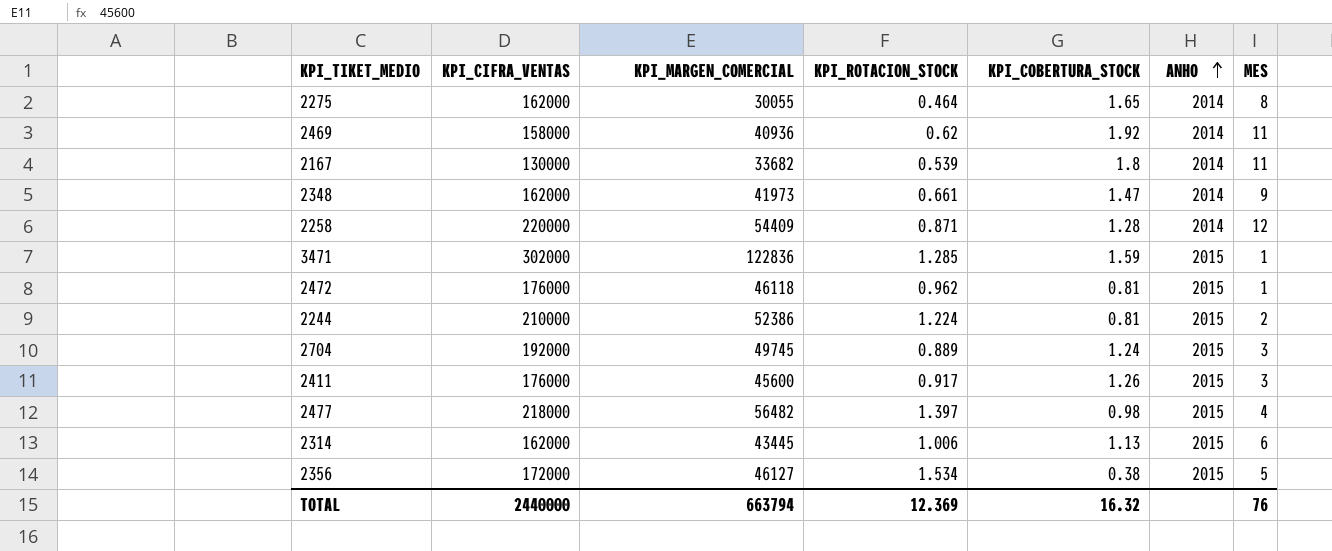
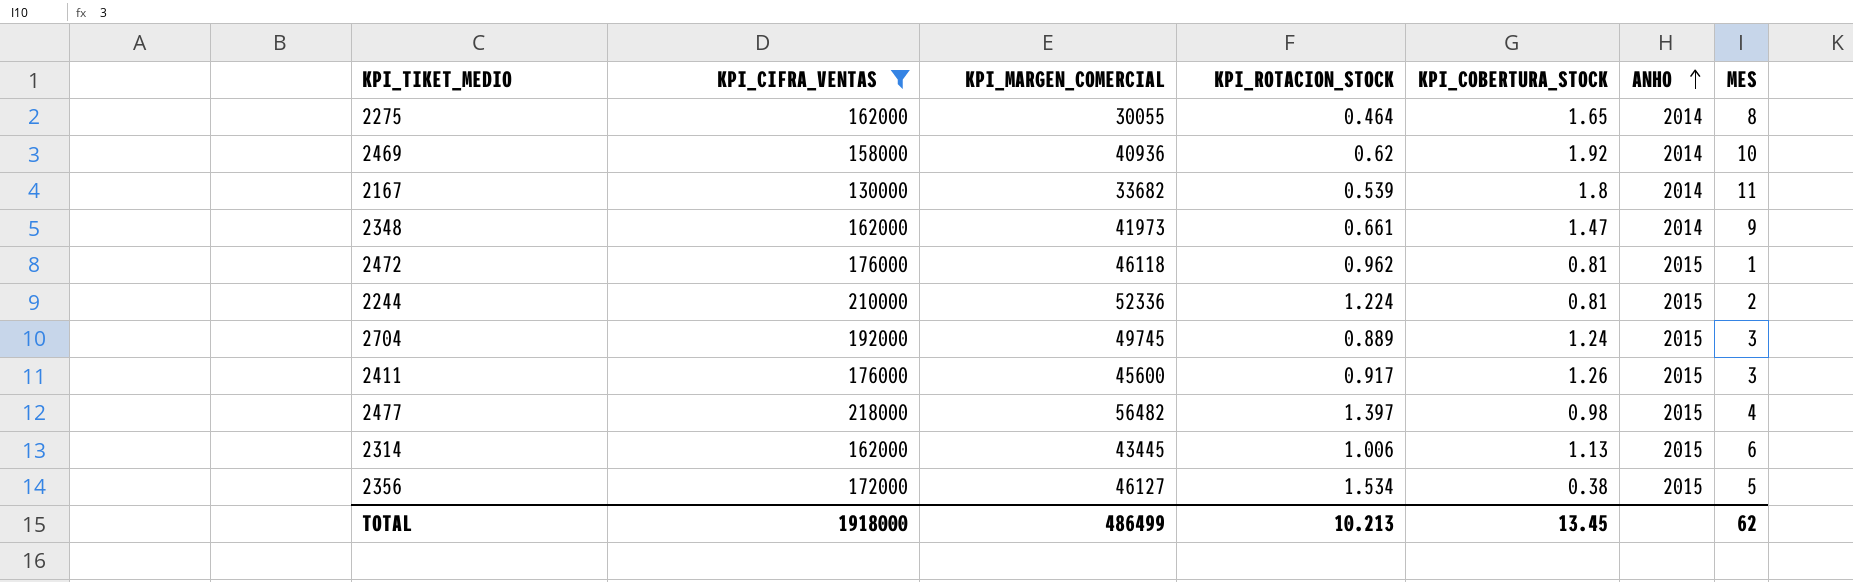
filter: none -> KPI_CIFRA_VENTAS <= 218000
2469 | MES: 11 -> 10
2244 | KPI_MARGEN_COMERCIAL: 52386 -> 52336
TOTAL | KPI_CIFRA_VENTAS: 2440000 -> 1918000
TOTAL | KPI_MARGEN_COMERCIAL: 663794 -> 486499
TOTAL | KPI_ROTACION_STOCK: 12.369 -> 10.213
TOTAL | KPI_COBERTURA_STOCK: 16.32 -> 13.45
TOTAL | MES: 76 -> 62

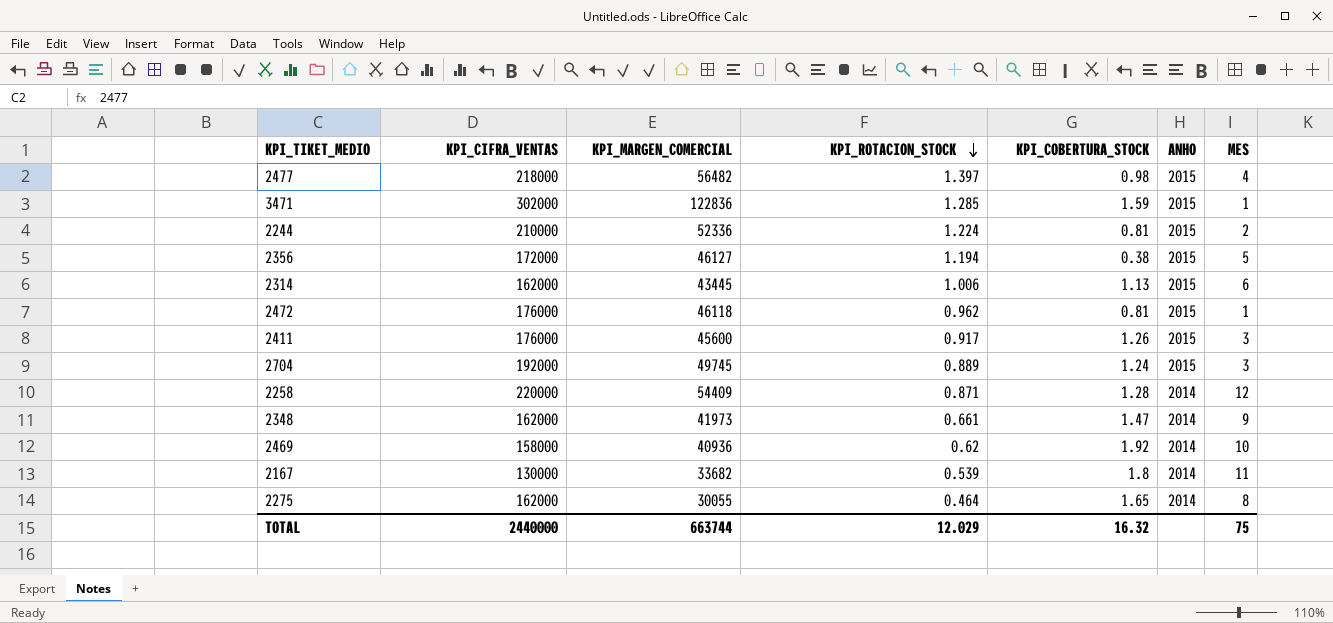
filter: KPI_CIFRA_VENTAS <= 218000 -> none
row order: ANHO ascending -> KPI_ROTACION_STOCK descending
2356 | KPI_ROTACION_STOCK: 1.534 -> 1.194
TOTAL | KPI_CIFRA_VENTAS: 1918000 -> 2440000
TOTAL | KPI_MARGEN_COMERCIAL: 486499 -> 663744
TOTAL | KPI_ROTACION_STOCK: 10.213 -> 12.029
TOTAL | KPI_COBERTURA_STOCK: 13.45 -> 16.32
TOTAL | MES: 62 -> 75

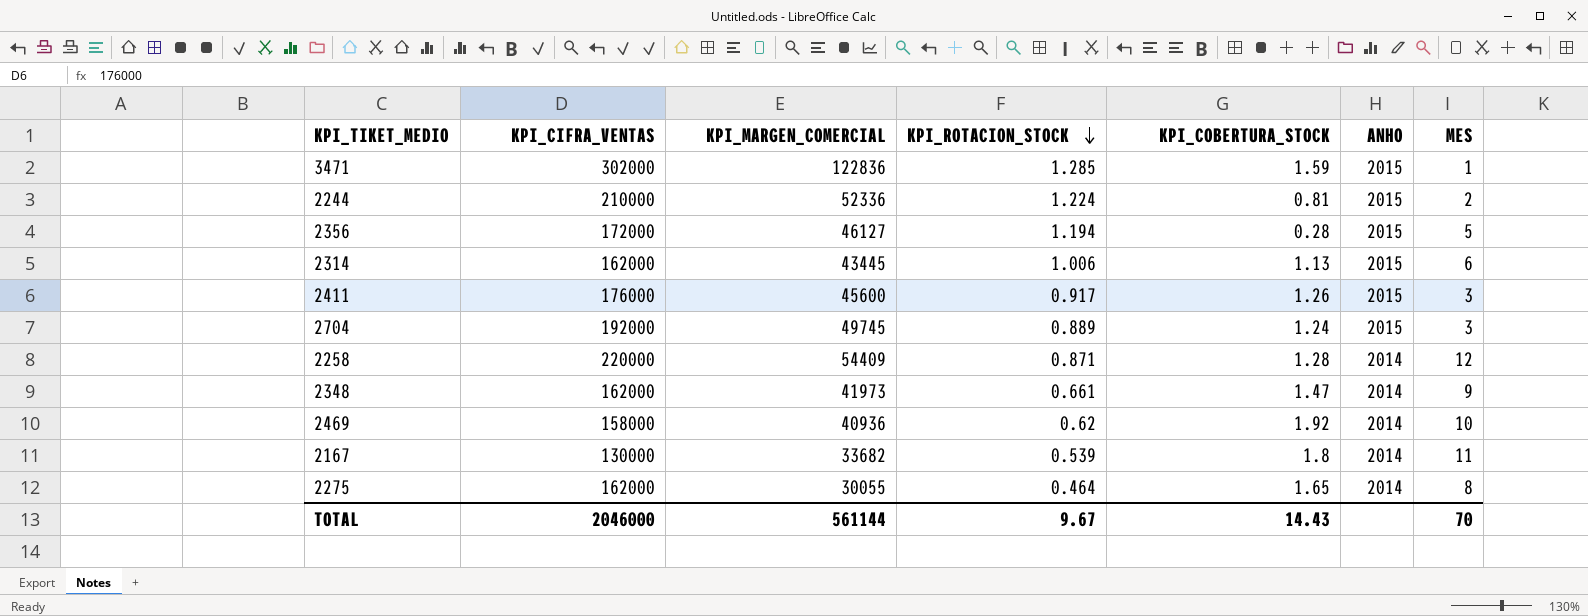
row 2477: 218000 | 56482 | 1.397 | 0.98 | 2015 | 4 -> none
row 2472: 176000 | 46118 | 0.962 | 0.81 | 2015 | 1 -> none
2356 | KPI_COBERTURA_STOCK: 0.38 -> 0.28
TOTAL | KPI_CIFRA_VENTAS: 2440000 -> 2046000
TOTAL | KPI_MARGEN_COMERCIAL: 663744 -> 561144
TOTAL | KPI_ROTACION_STOCK: 12.029 -> 9.67
TOTAL | KPI_COBERTURA_STOCK: 16.32 -> 14.43
TOTAL | MES: 75 -> 70

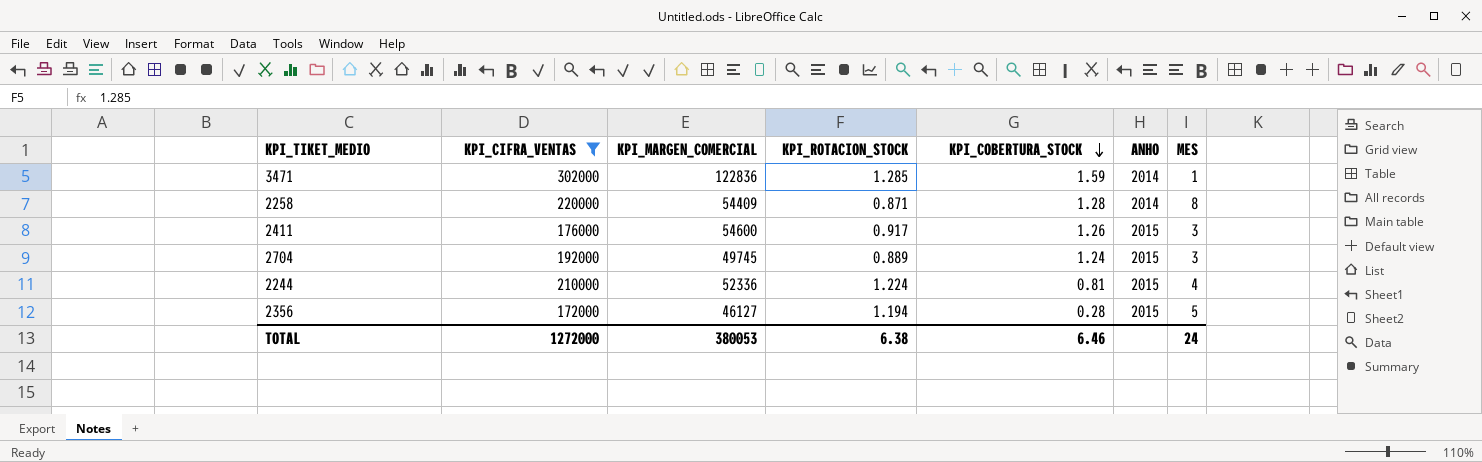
filter: none -> KPI_CIFRA_VENTAS >= 172000
row order: KPI_ROTACION_STOCK descending -> KPI_COBERTURA_STOCK descending
3471 | ANHO: 2015 -> 2014
2258 | MES: 12 -> 8
2411 | KPI_MARGEN_COMERCIAL: 45600 -> 54600
2244 | MES: 2 -> 4
TOTAL | KPI_CIFRA_VENTAS: 2046000 -> 1272000
TOTAL | KPI_MARGEN_COMERCIAL: 561144 -> 380053
TOTAL | KPI_ROTACION_STOCK: 9.67 -> 6.38
TOTAL | KPI_COBERTURA_STOCK: 14.43 -> 6.46
TOTAL | MES: 70 -> 24

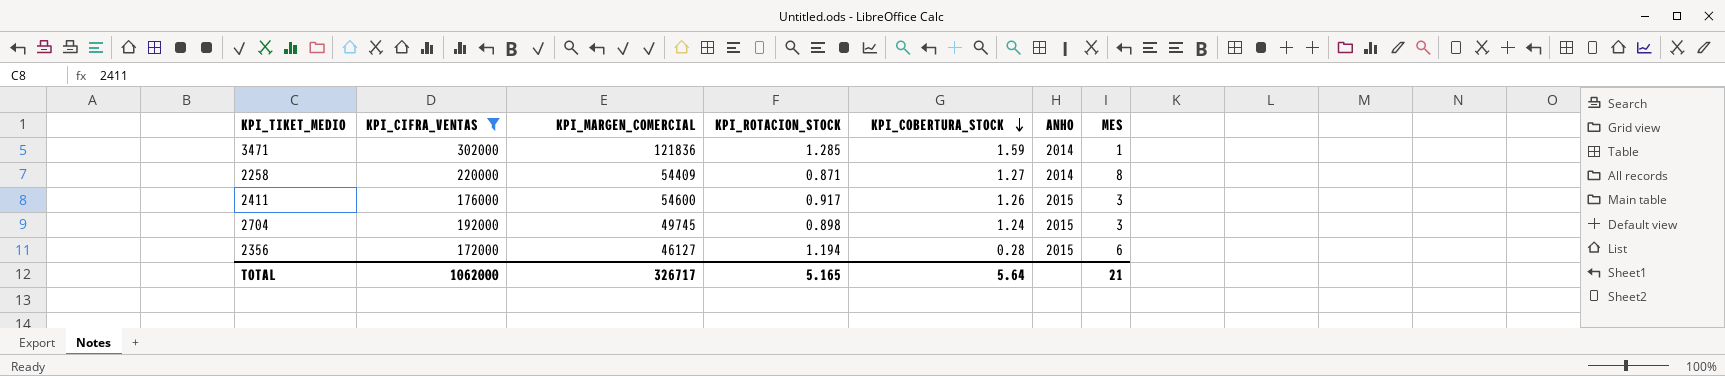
row 2244: 210000 | 52336 | 1.224 | 0.81 | 2015 | 4 -> none
3471 | KPI_MARGEN_COMERCIAL: 122836 -> 121836
2258 | KPI_COBERTURA_STOCK: 1.28 -> 1.27
2704 | KPI_ROTACION_STOCK: 0.889 -> 0.898
2356 | MES: 5 -> 6
TOTAL | KPI_CIFRA_VENTAS: 1272000 -> 1062000
TOTAL | KPI_MARGEN_COMERCIAL: 380053 -> 326717
TOTAL | KPI_ROTACION_STOCK: 6.38 -> 5.165
TOTAL | KPI_COBERTURA_STOCK: 6.46 -> 5.64
TOTAL | MES: 24 -> 21

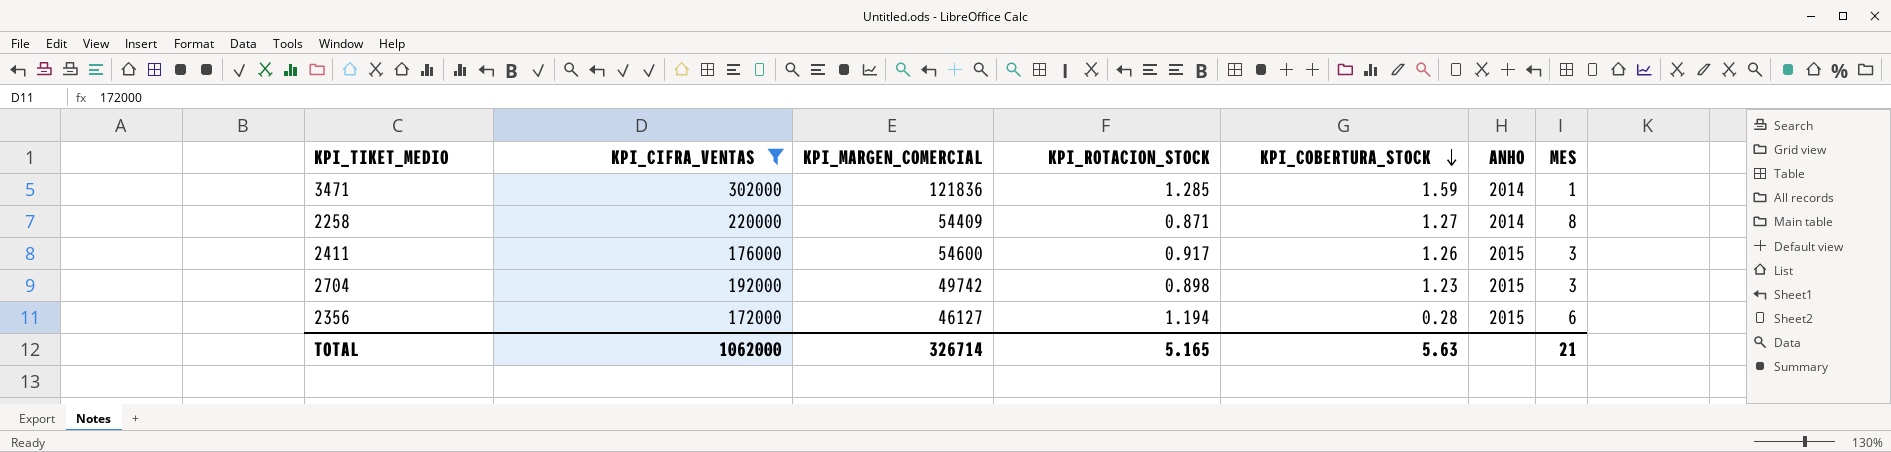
2704 | KPI_MARGEN_COMERCIAL: 49745 -> 49742
2704 | KPI_COBERTURA_STOCK: 1.24 -> 1.23
TOTAL | KPI_MARGEN_COMERCIAL: 326717 -> 326714
TOTAL | KPI_COBERTURA_STOCK: 5.64 -> 5.63

